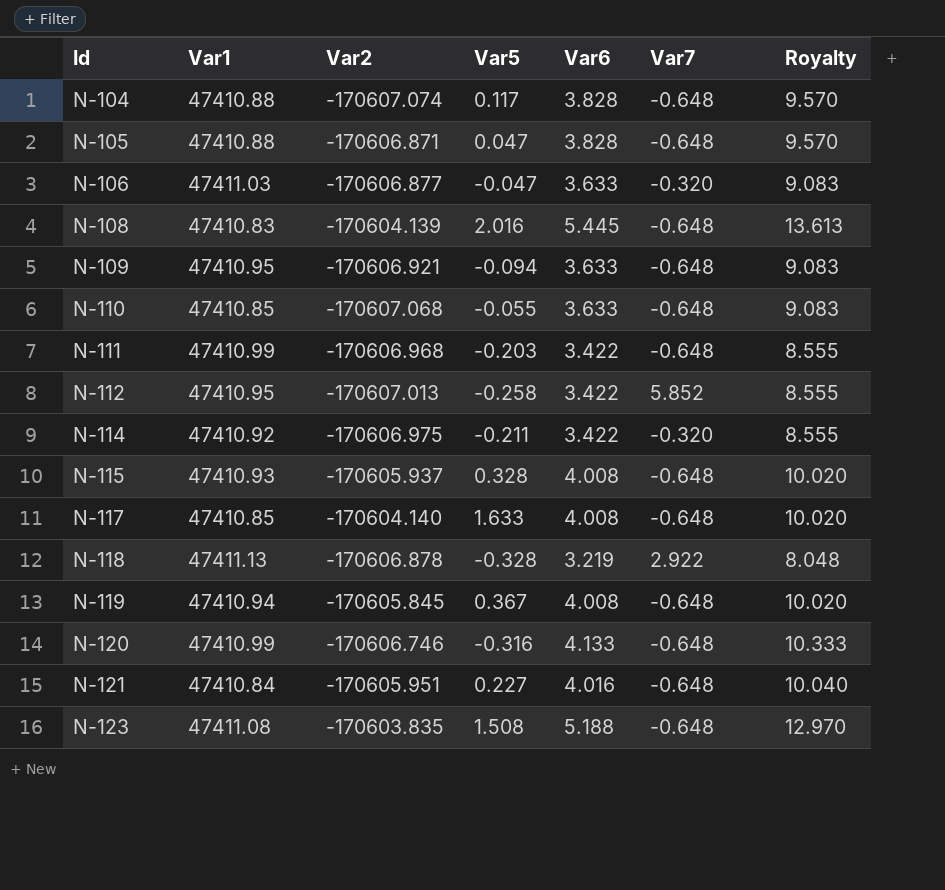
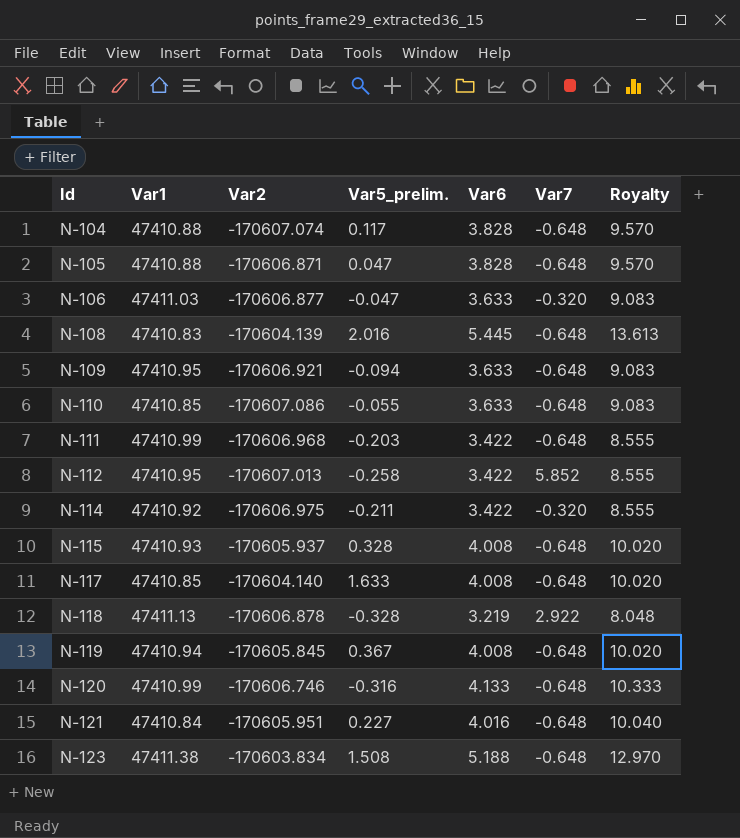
column name: Var5 -> Var5_prelim.
N-110 | Var2: -170607.068 -> -170607.086
N-123 | Var1: 47411.08 -> 47411.38
N-123 | Var2: -170603.835 -> -170603.834

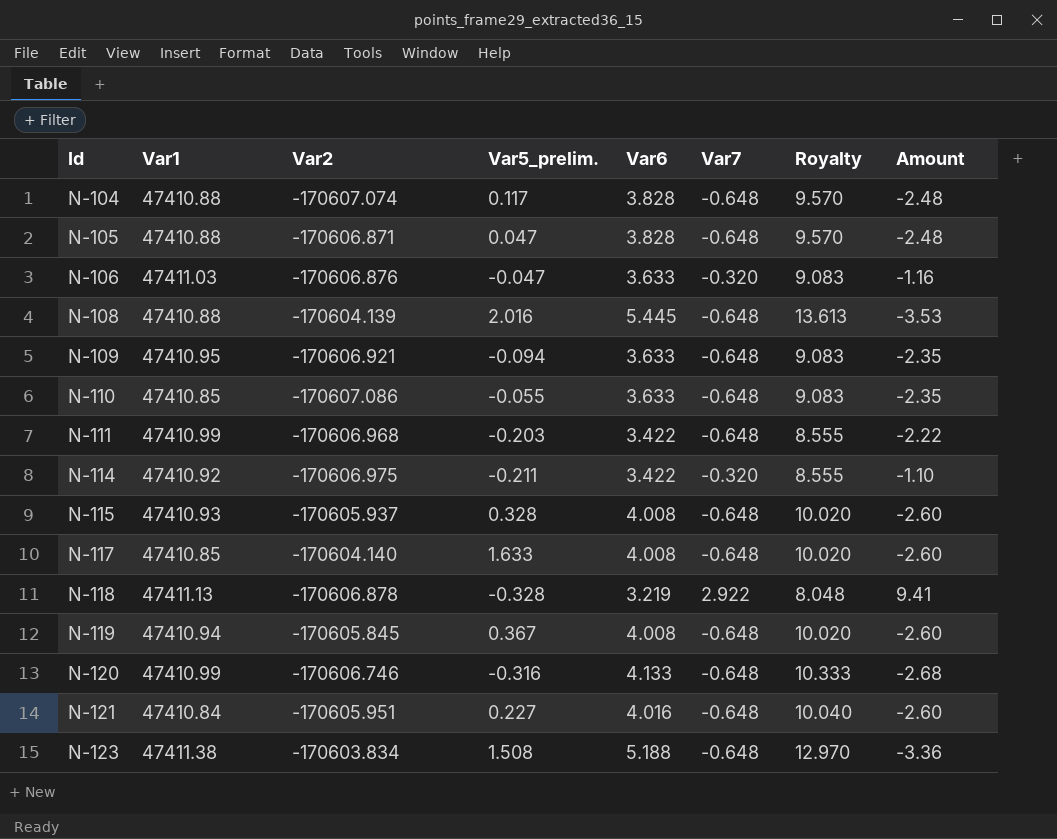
column Amount | formula: none -> [Var6] * [Var7]
row N-112: 47410.95 | -170607.013 | -0.258 | 3.422 | 5.852 | 8.555 -> none
N-106 | Var2: -170606.877 -> -170606.876
N-108 | Var1: 47410.83 -> 47410.88

